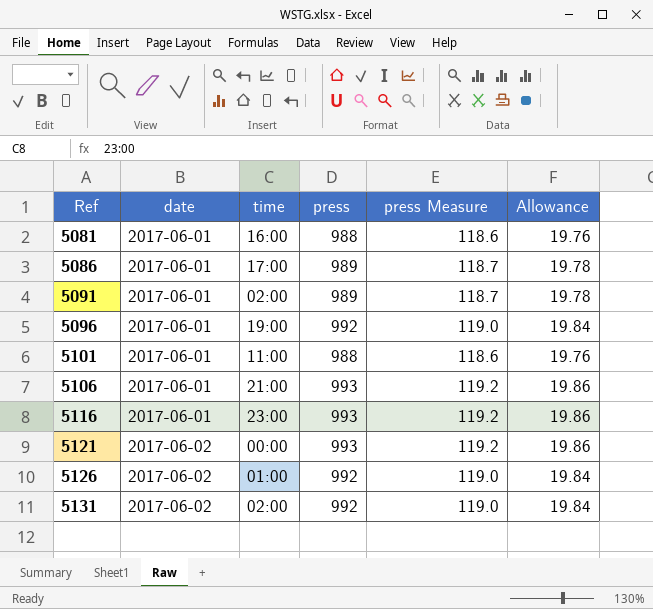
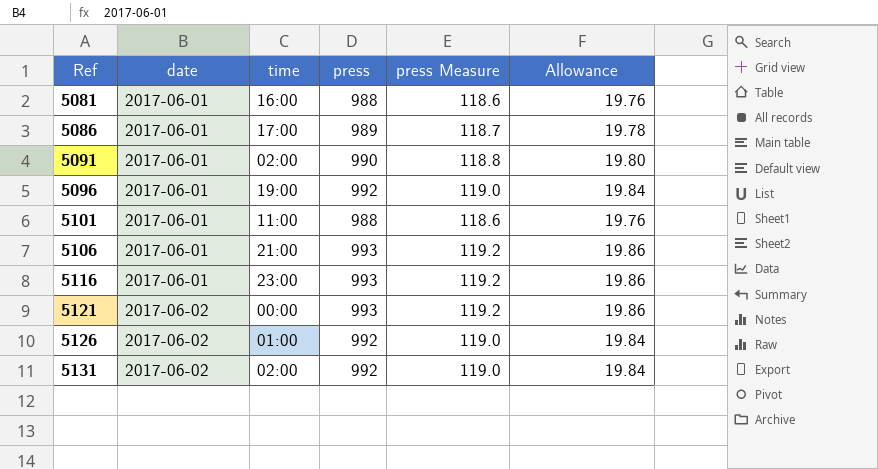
5091 | press: 989 -> 990
5091 | press Measure: 118.7 -> 118.8
5091 | Allowance: 19.78 -> 19.80

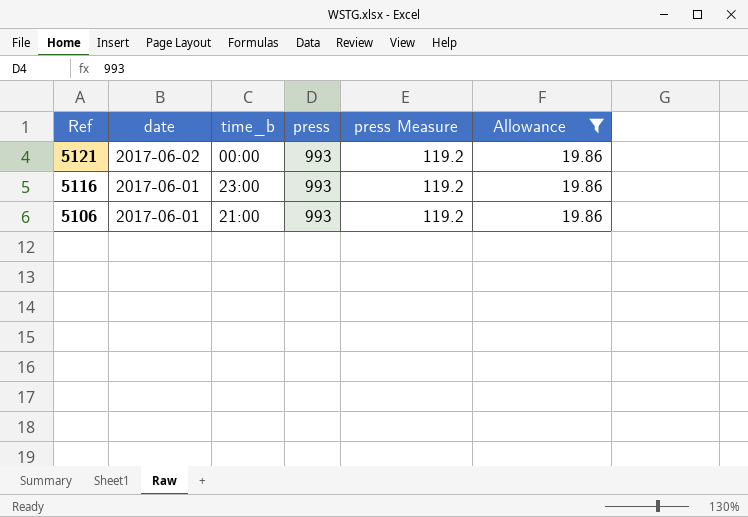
filter: none -> Allowance = 19.86
row order: Ref ascending -> Ref descending
column name: time -> time_b

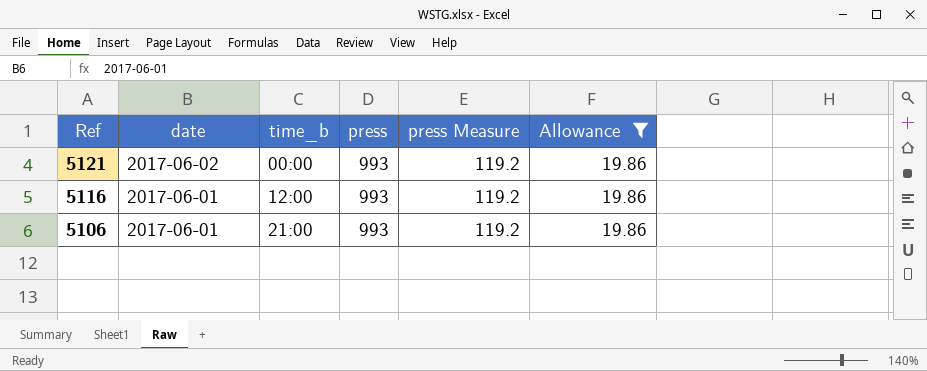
5116 | time_b: 23:00 -> 12:00

